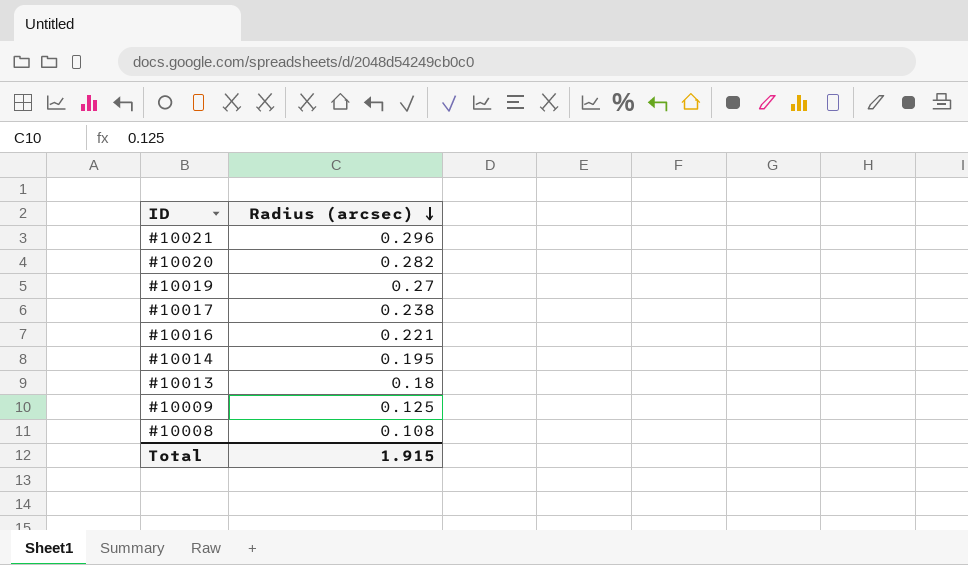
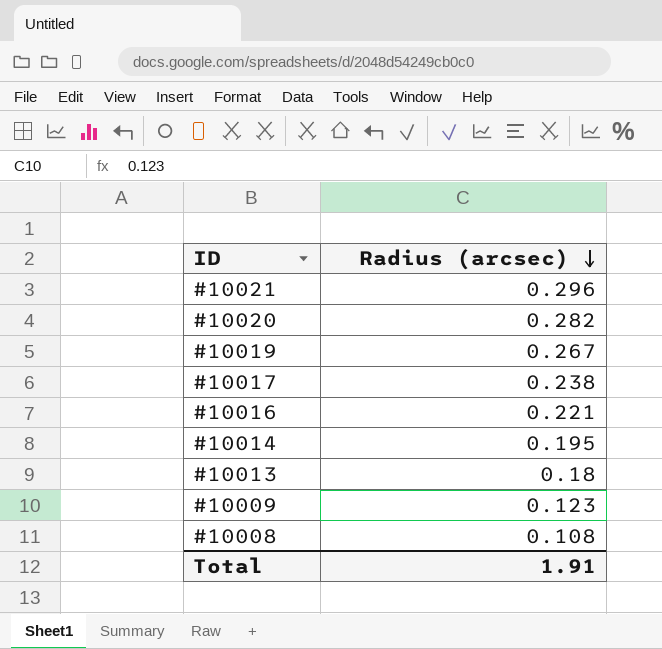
#10019 | Radius (arcsec): 0.27 -> 0.267
#10009 | Radius (arcsec): 0.125 -> 0.123
Total | Radius (arcsec): 1.915 -> 1.91

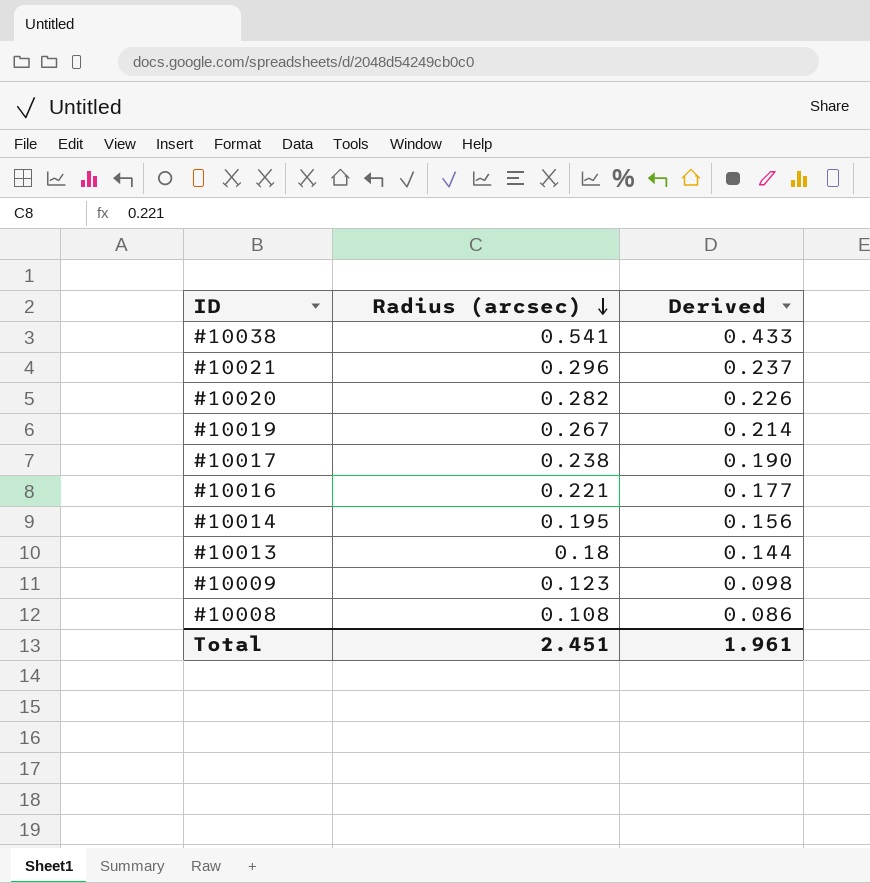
column Derived | formula: none -> [Radius (arcsec)] * 0.8
row #10038: none -> 0.541 | 0.433
Total | Radius (arcsec): 1.91 -> 2.451

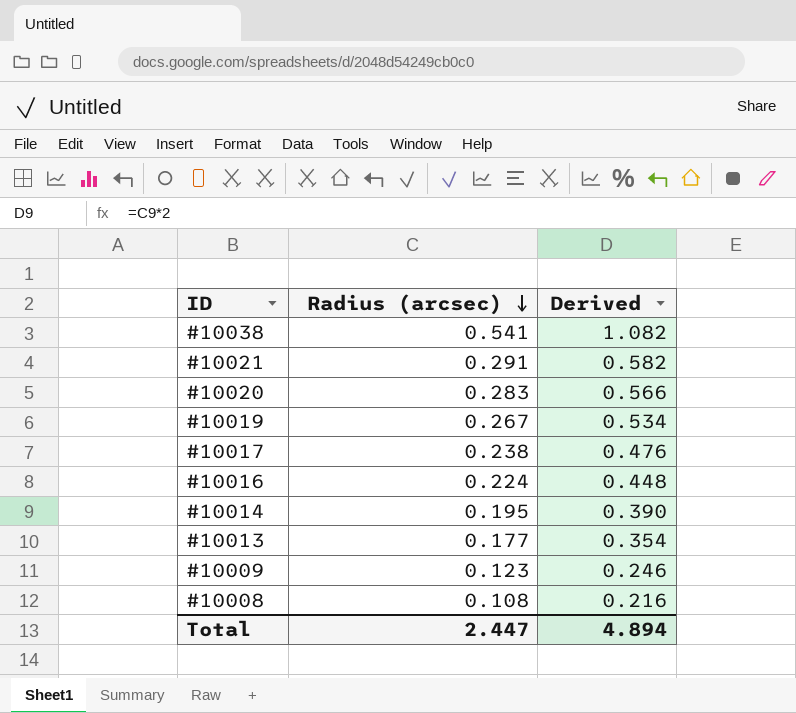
column Derived | formula: [Radius (arcsec)] * 0.8 -> [Radius (arcsec)] * 2
#10021 | Radius (arcsec): 0.296 -> 0.291
#10020 | Radius (arcsec): 0.282 -> 0.283
#10016 | Radius (arcsec): 0.221 -> 0.224
#10013 | Radius (arcsec): 0.18 -> 0.177
Total | Radius (arcsec): 2.451 -> 2.447
Total | Derived: 1.961 -> 4.894

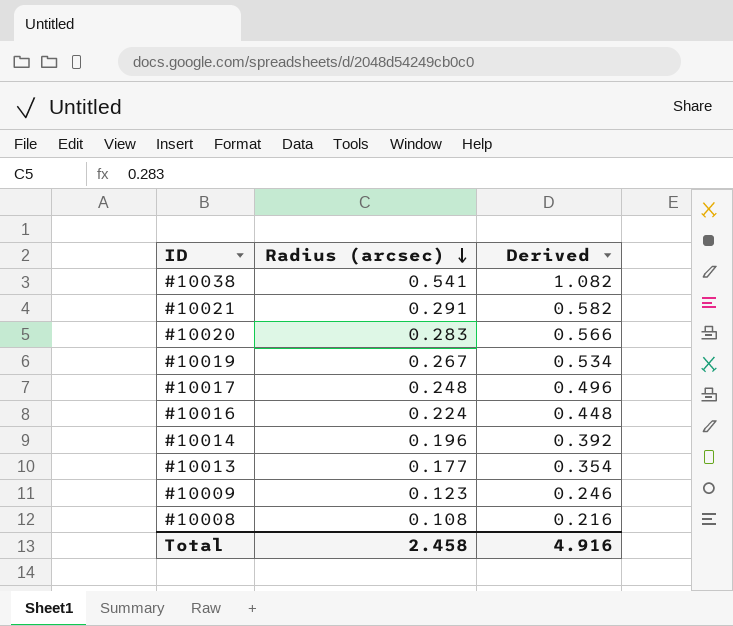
#10017 | Radius (arcsec): 0.238 -> 0.248
#10017 | Derived: 0.476 -> 0.496
#10014 | Radius (arcsec): 0.195 -> 0.196
#10014 | Derived: 0.390 -> 0.392
Total | Radius (arcsec): 2.447 -> 2.458
Total | Derived: 4.894 -> 4.916

